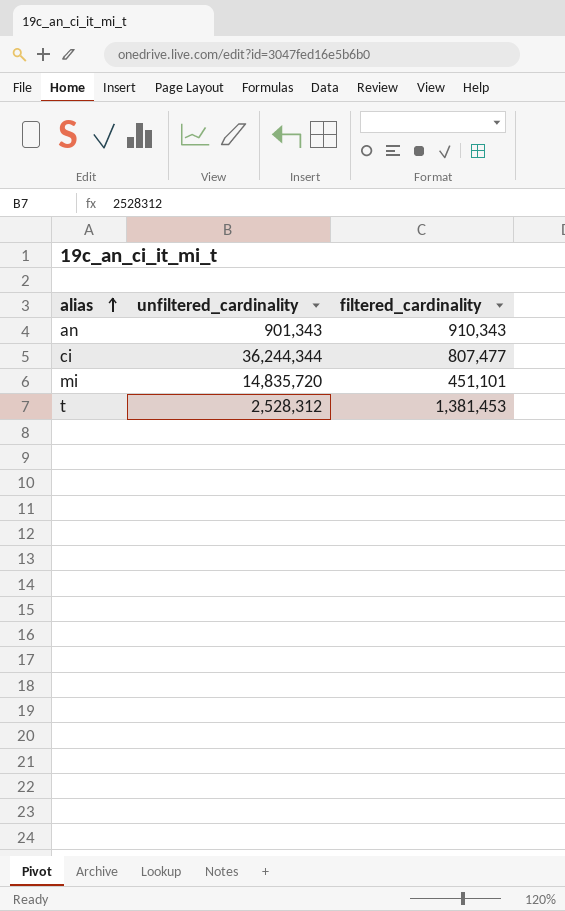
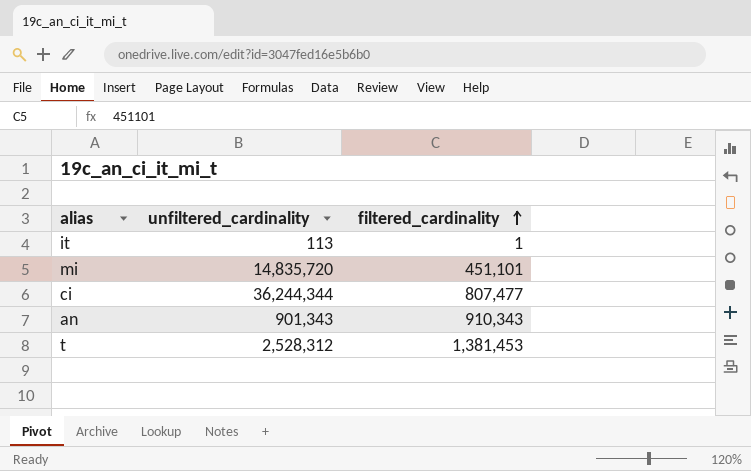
row order: alias ascending -> filtered_cardinality ascending
row it: none -> 113 | 1

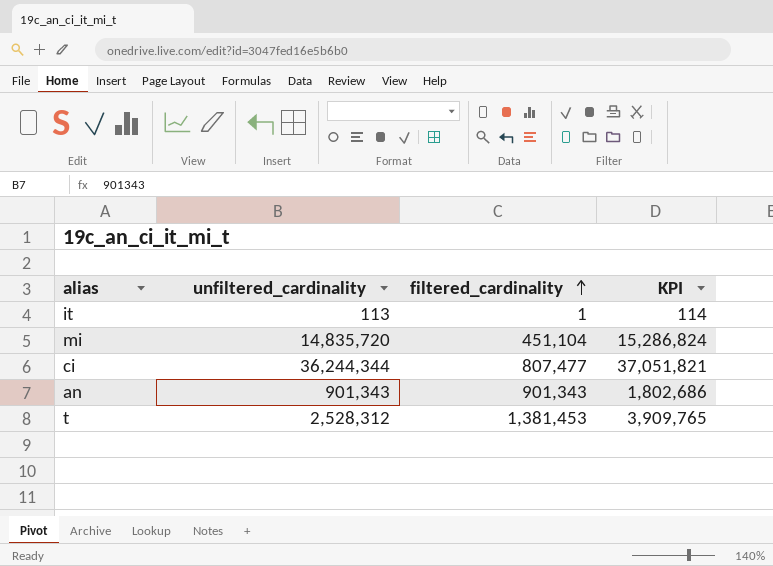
column KPI | formula: none -> [unfiltered_cardinality] + [filtered_cardinality]
mi | filtered_cardinality: 451,101 -> 451,104
an | filtered_cardinality: 910,343 -> 901,343

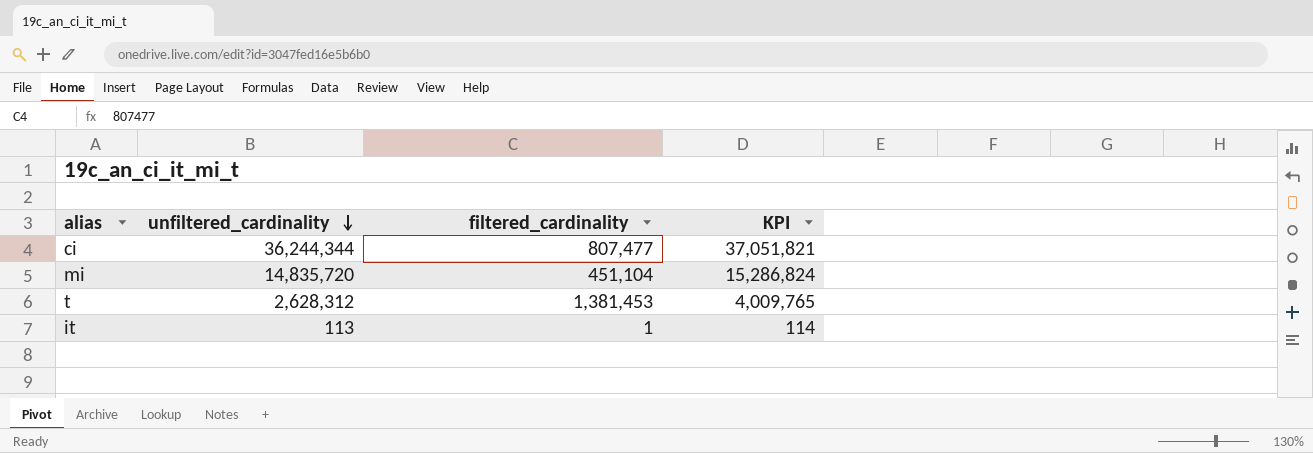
row order: filtered_cardinality ascending -> unfiltered_cardinality descending
row an: 901,343 | 901,343 | 1,802,686 -> none
t | unfiltered_cardinality: 2,528,312 -> 2,628,312
t | KPI: 3,909,765 -> 4,009,765

